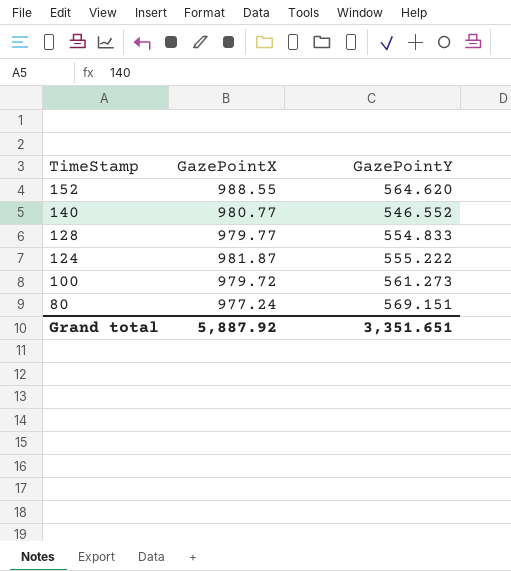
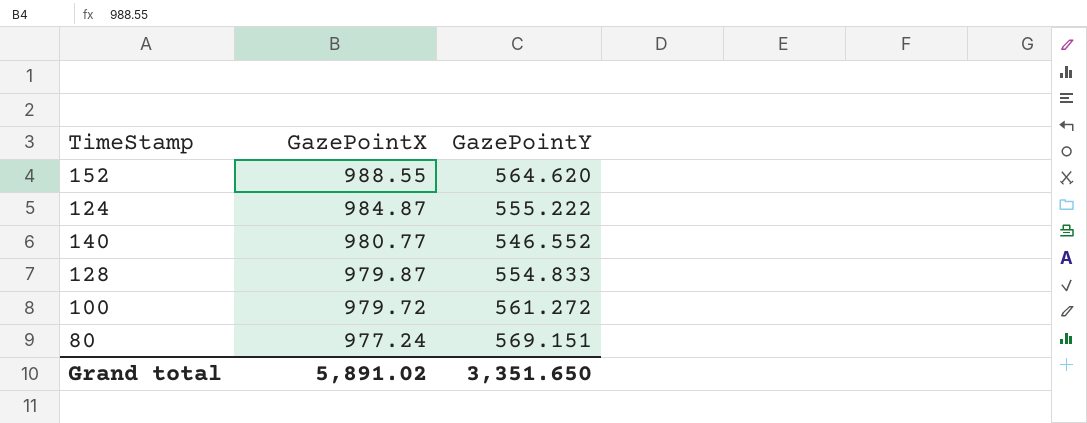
row order: TimeStamp descending -> GazePointX descending
124 | GazePointX: 981.87 -> 984.87
128 | GazePointX: 979.77 -> 979.87
100 | GazePointY: 561.273 -> 561.272
Grand total | GazePointX: 5,887.92 -> 5,891.02
Grand total | GazePointY: 3,351.651 -> 3,351.650

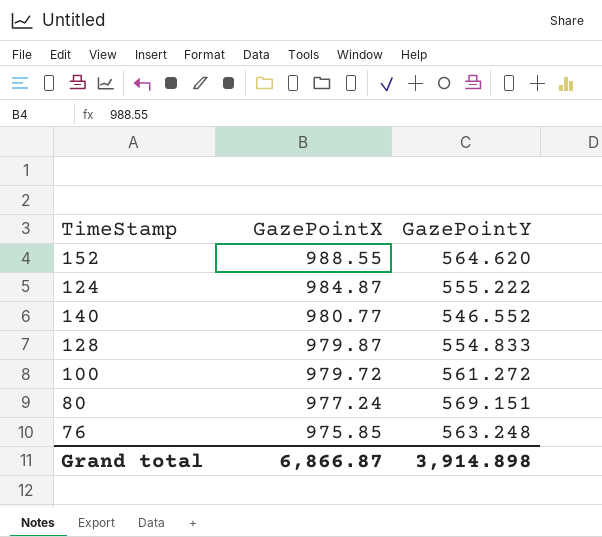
row 76: none -> 975.85 | 563.248
Grand total | GazePointX: 5,891.02 -> 6,866.87
Grand total | GazePointY: 3,351.650 -> 3,914.898

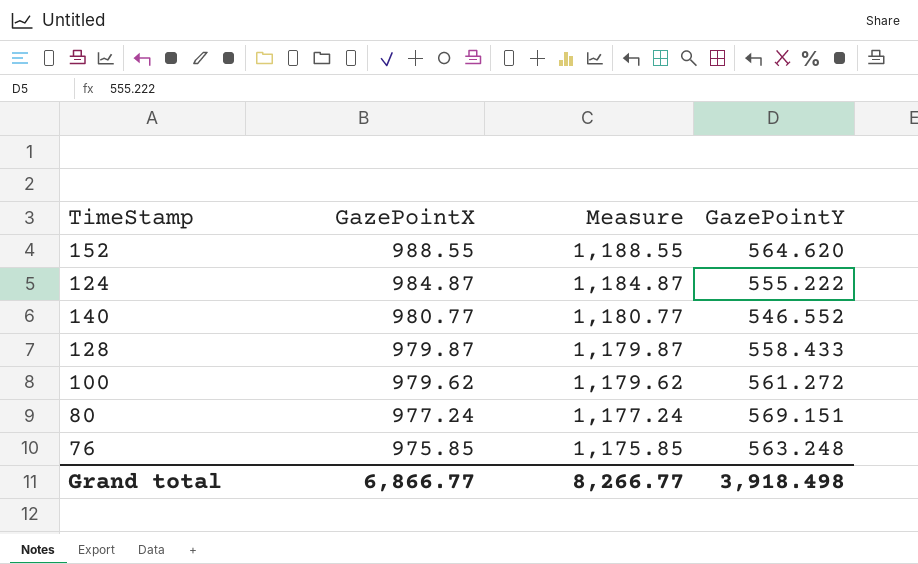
column Measure | formula: none -> [GazePointX] + 200
128 | GazePointY: 554.833 -> 558.433
100 | GazePointX: 979.72 -> 979.62
Grand total | GazePointX: 6,866.87 -> 6,866.77
Grand total | GazePointY: 3,914.898 -> 3,918.498

